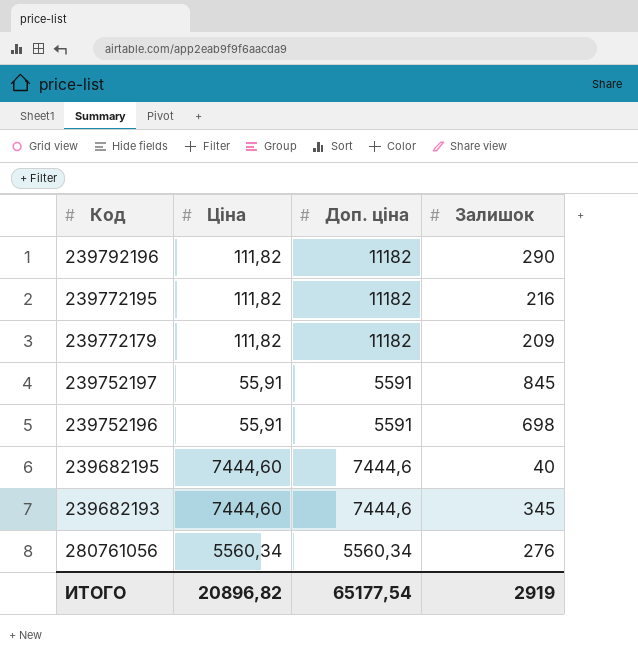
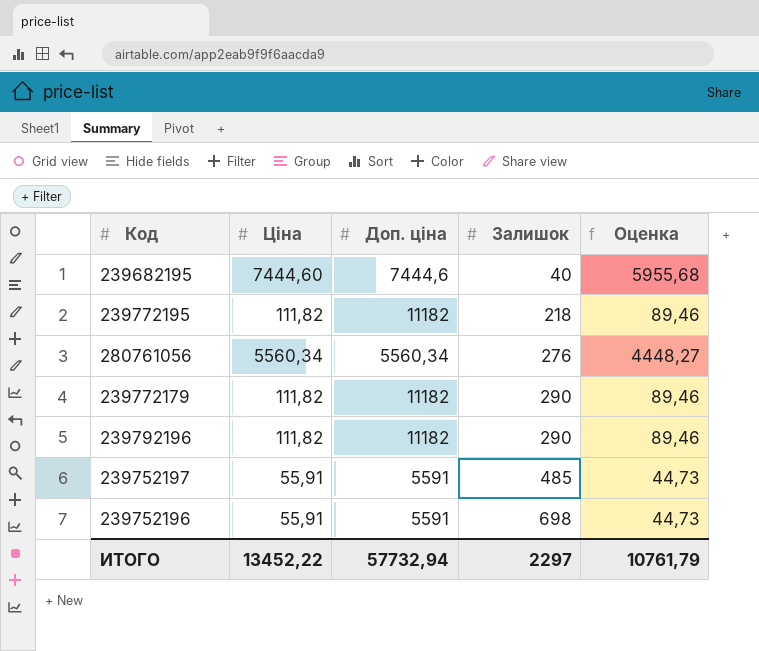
row order: none -> Залишок ascending
column Оценка | formula: none -> [Ціна] * 0,8
row 239682193: 7444,60 | 7444,6 | 345 -> none
239772195 | Залишок: 216 -> 218
239772179 | Залишок: 209 -> 290
239752197 | Залишок: 845 -> 485
ИТОГО | Ціна: 20896,82 -> 13452,22
ИТОГО | Доп. ціна: 65177,54 -> 57732,94
ИТОГО | Залишок: 2919 -> 2297

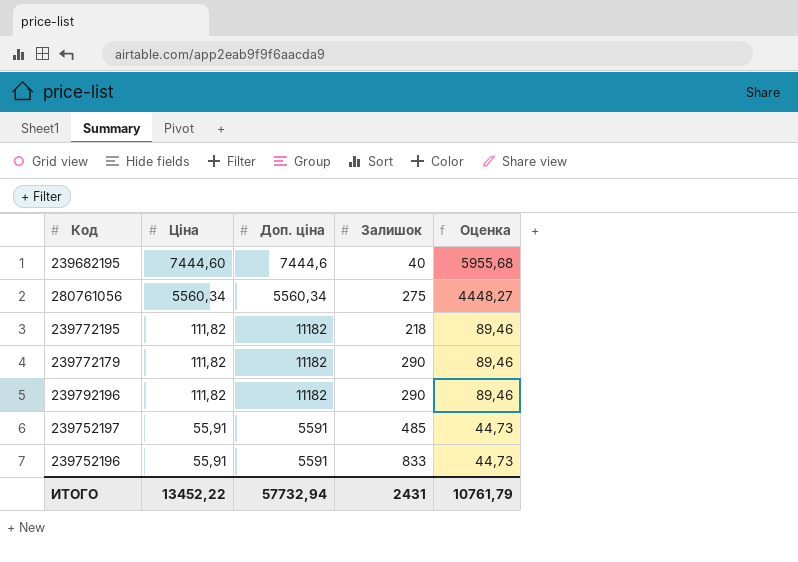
row order: Залишок ascending -> Ціна descending
280761056 | Залишок: 276 -> 275
239752196 | Залишок: 698 -> 833
ИТОГО | Залишок: 2297 -> 2431

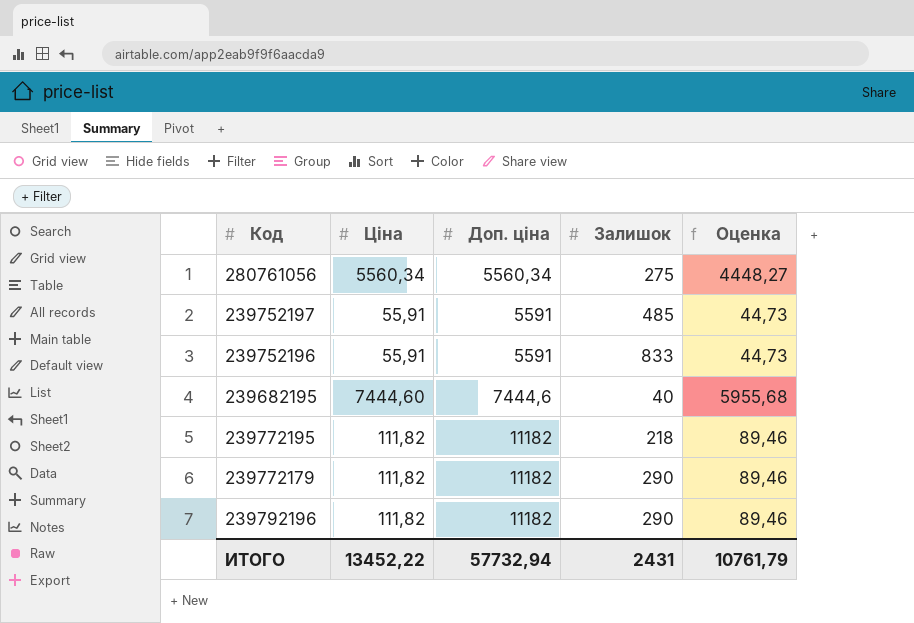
row order: Ціна descending -> Доп. ціна ascending

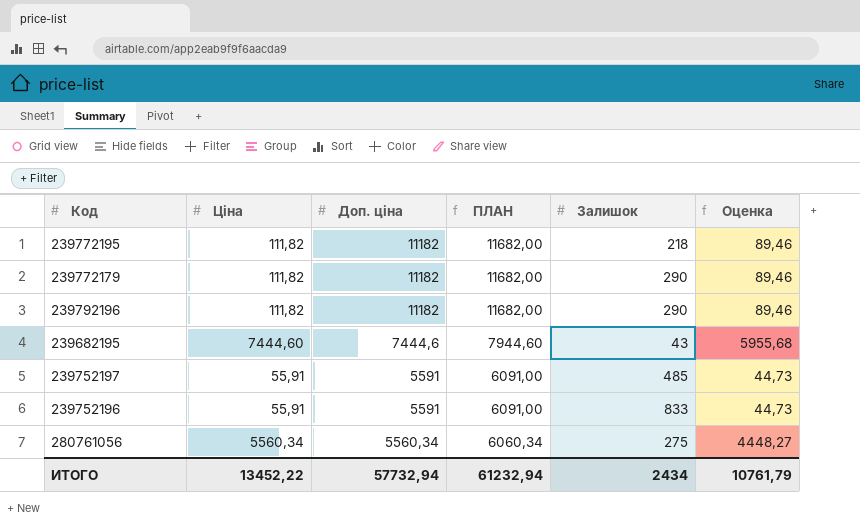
row order: Доп. ціна ascending -> Доп. ціна descending
column ПЛАН | formula: none -> [Доп. ціна] + 500
239682195 | Залишок: 40 -> 43
ИТОГО | Залишок: 2431 -> 2434

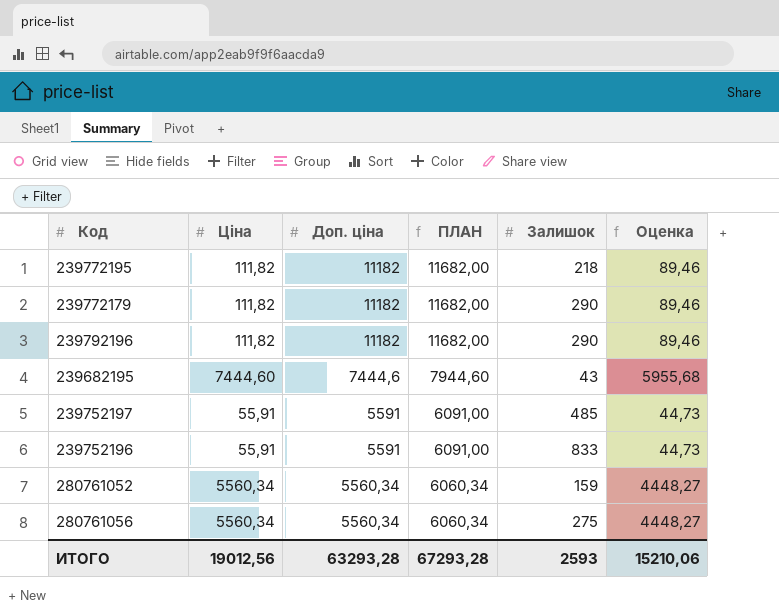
row 280761052: none -> 5560,34 | 5560,34 | 6060,34 | 159 | 4448,27
ИТОГО | Ціна: 13452,22 -> 19012,56
ИТОГО | Доп. ціна: 57732,94 -> 63293,28
ИТОГО | ПЛАН: 61232,94 -> 67293,28
ИТОГО | Залишок: 2434 -> 2593
ИТОГО | Оценка: 10761,79 -> 15210,06

